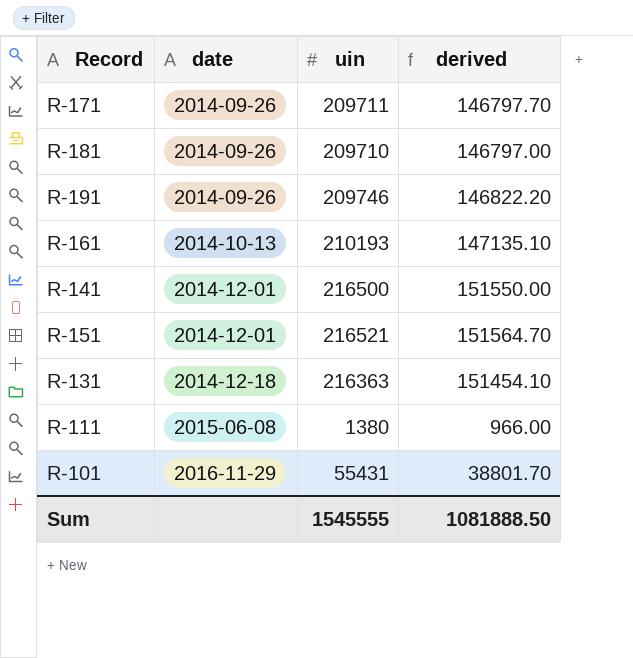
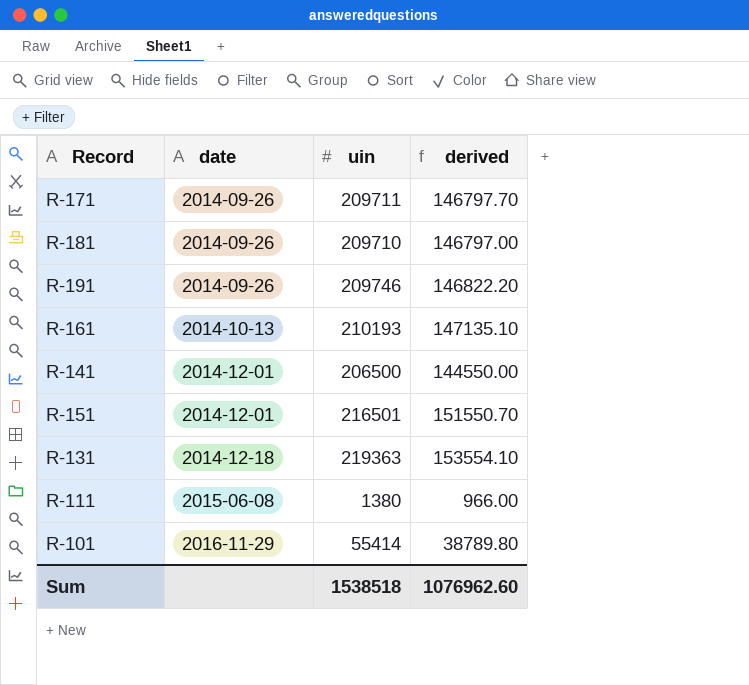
R-141 | uin: 216500 -> 206500
R-141 | derived: 151550.00 -> 144550.00
R-151 | uin: 216521 -> 216501
R-151 | derived: 151564.70 -> 151550.70
R-131 | uin: 216363 -> 219363
R-131 | derived: 151454.10 -> 153554.10
R-101 | uin: 55431 -> 55414
R-101 | derived: 38801.70 -> 38789.80
Sum | uin: 1545555 -> 1538518
Sum | derived: 1081888.50 -> 1076962.60

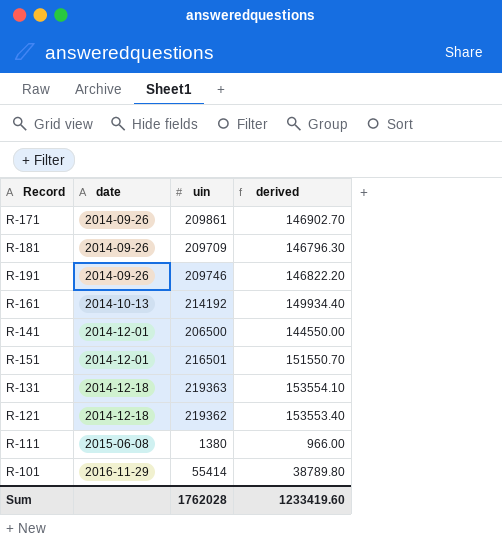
R-171 | uin: 209711 -> 209861
R-171 | derived: 146797.70 -> 146902.70
R-181 | uin: 209710 -> 209709
R-181 | derived: 146797.00 -> 146796.30
R-161 | uin: 210193 -> 214192
R-161 | derived: 147135.10 -> 149934.40
row R-121: none -> 2014-12-18 | 219362 | 153553.40
Sum | uin: 1538518 -> 1762028
Sum | derived: 1076962.60 -> 1233419.60

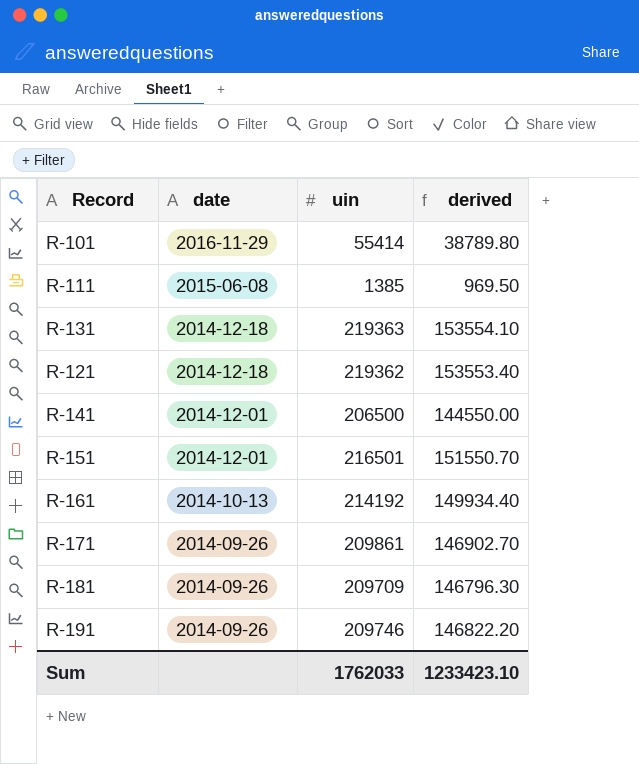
row order: date ascending -> date descending
R-111 | uin: 1380 -> 1385
R-111 | derived: 966.00 -> 969.50
Sum | uin: 1762028 -> 1762033
Sum | derived: 1233419.60 -> 1233423.10

